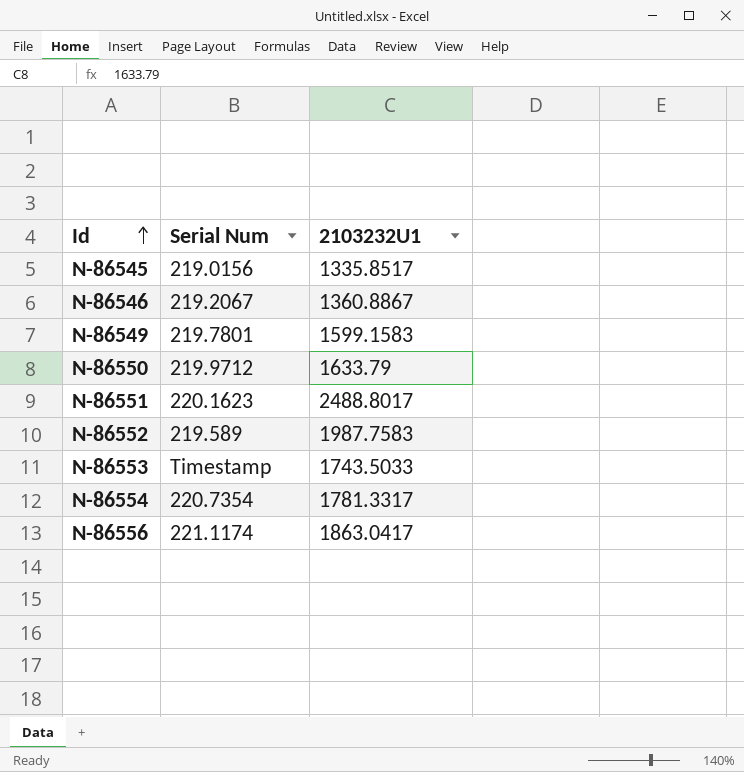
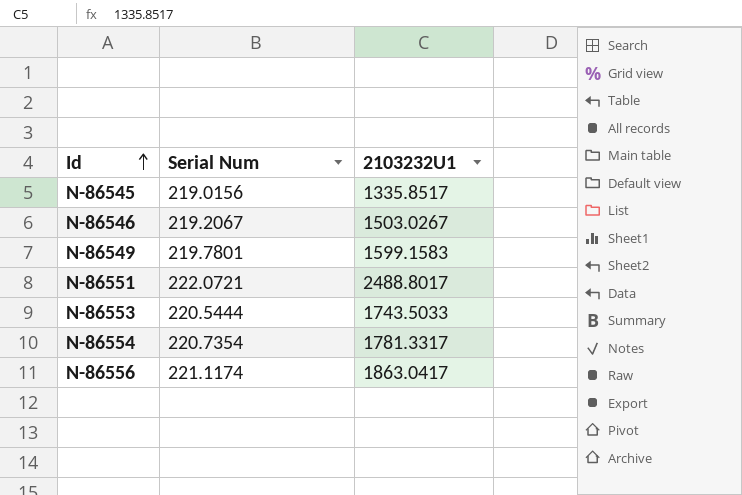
row N-86550: 219.9712 | 1633.79 -> none
row N-86552: 219.589 | 1987.7583 -> none
N-86546 | 2103232U1: 1360.8867 -> 1503.0267
N-86551 | Serial Num: 220.1623 -> 222.0721
N-86553 | Serial Num: Timestamp -> 220.5444

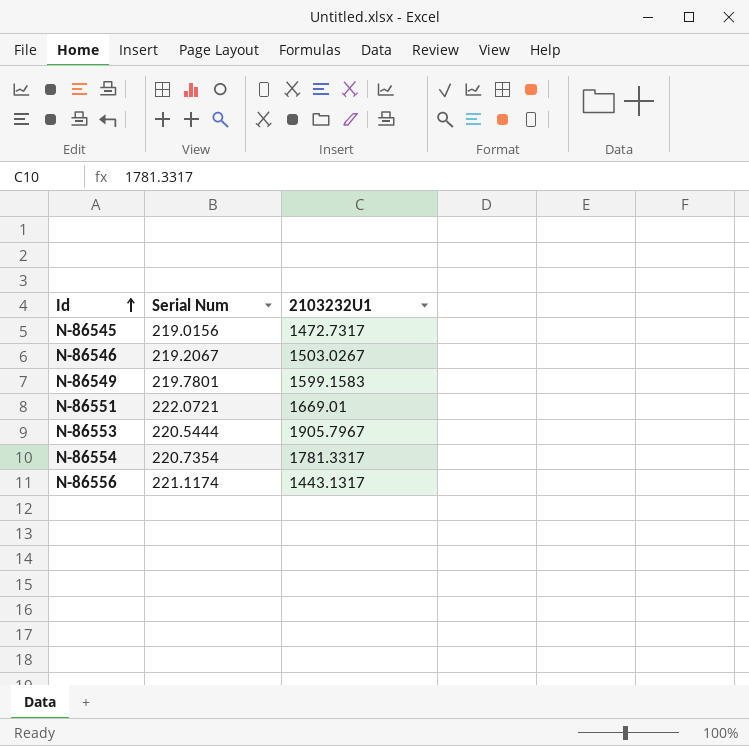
N-86545 | 2103232U1: 1335.8517 -> 1472.7317
N-86551 | 2103232U1: 2488.8017 -> 1669.01
N-86553 | 2103232U1: 1743.5033 -> 1905.7967
N-86556 | 2103232U1: 1863.0417 -> 1443.1317

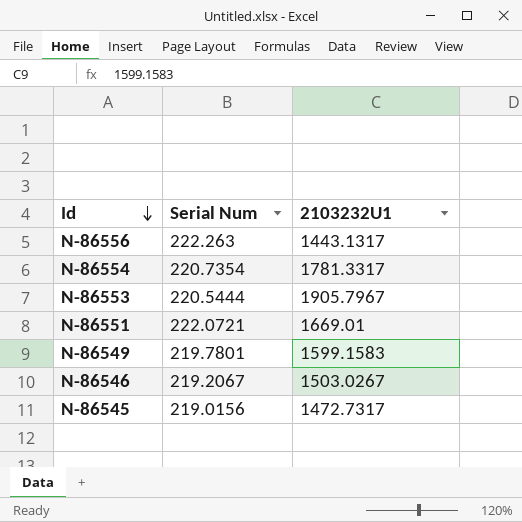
row order: Id ascending -> Id descending
N-86556 | Serial Num: 221.1174 -> 222.263

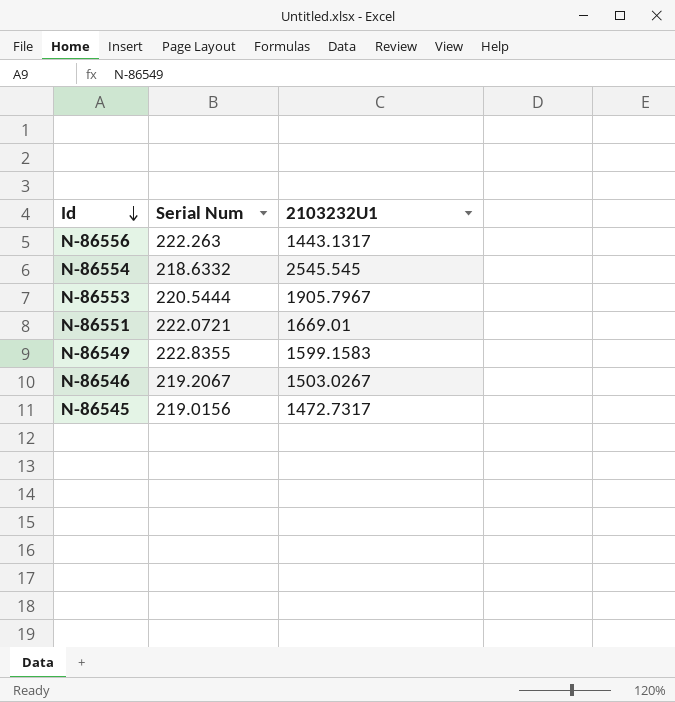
N-86554 | Serial Num: 220.7354 -> 218.6332
N-86554 | 2103232U1: 1781.3317 -> 2545.545
N-86549 | Serial Num: 219.7801 -> 222.8355

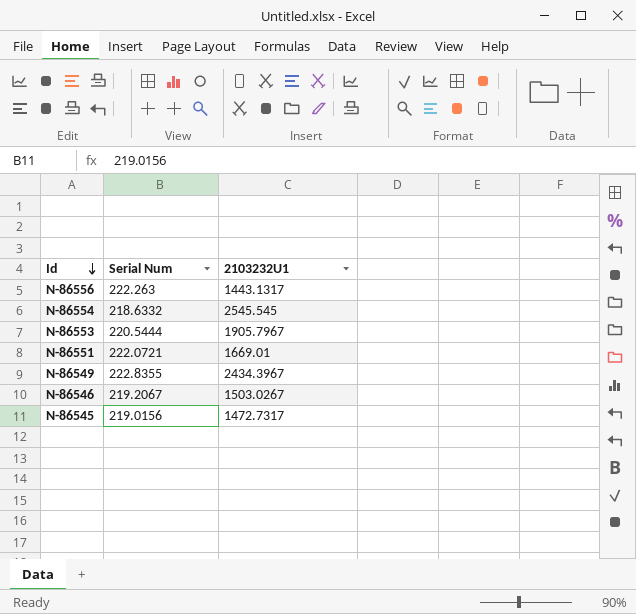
N-86549 | 2103232U1: 1599.1583 -> 2434.3967

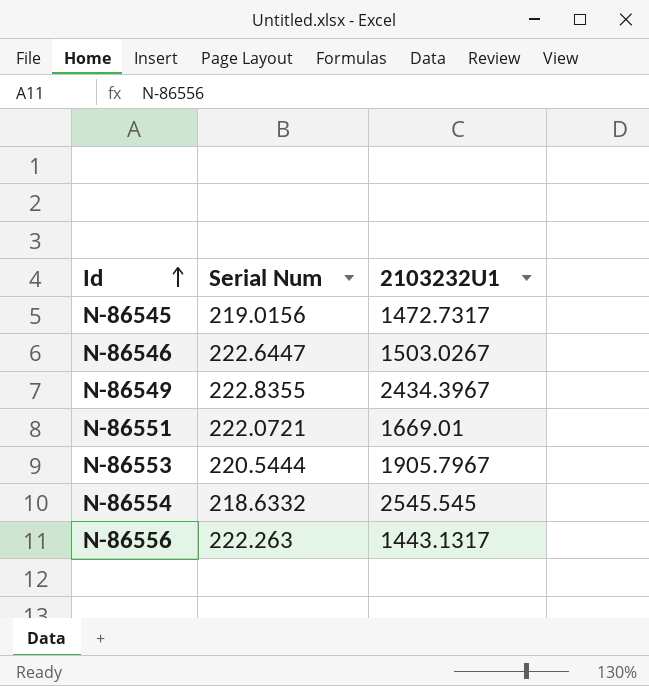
row order: Id descending -> Id ascending
N-86546 | Serial Num: 219.2067 -> 222.6447

